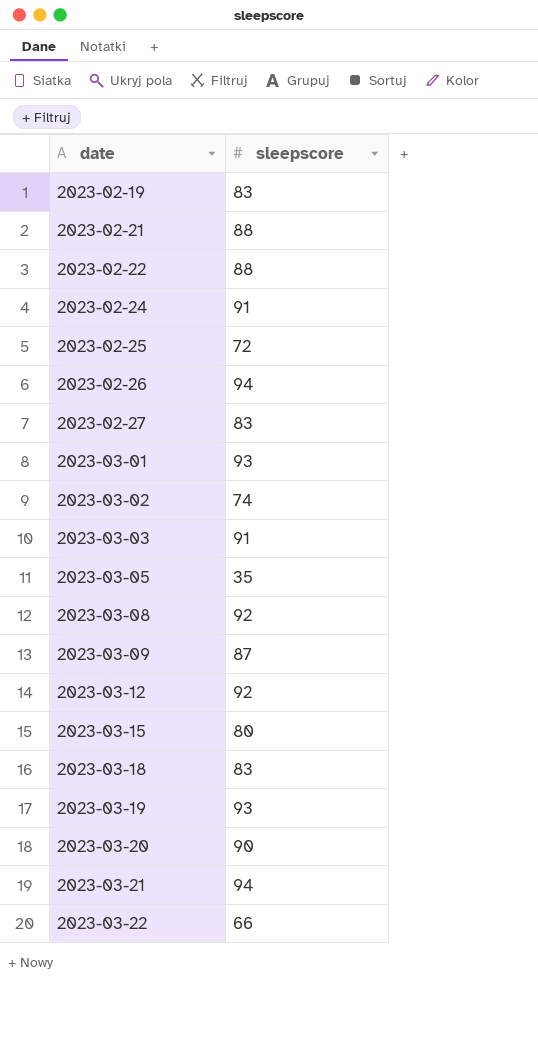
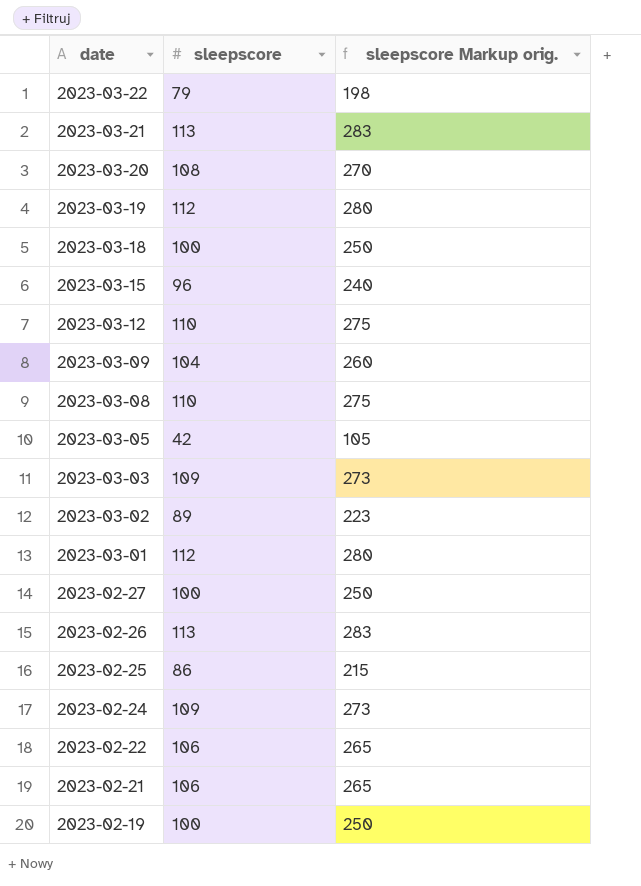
row order: date ascending -> date descending
column sleepscore Markup orig. | formula: none -> [sleepscore] * 2.5
2023-03-22 | sleepscore: 66 -> 79
2023-03-21 | sleepscore: 94 -> 113
2023-03-20 | sleepscore: 90 -> 108
2023-03-19 | sleepscore: 93 -> 112
2023-03-18 | sleepscore: 83 -> 100
2023-03-15 | sleepscore: 80 -> 96
2023-03-12 | sleepscore: 92 -> 110
2023-03-09 | sleepscore: 87 -> 104
2023-03-08 | sleepscore: 92 -> 110
2023-03-05 | sleepscore: 35 -> 42
2023-03-03 | sleepscore: 91 -> 109
2023-03-02 | sleepscore: 74 -> 89
2023-03-01 | sleepscore: 93 -> 112
2023-02-27 | sleepscore: 83 -> 100
2023-02-26 | sleepscore: 94 -> 113
2023-02-25 | sleepscore: 72 -> 86
2023-02-24 | sleepscore: 91 -> 109
2023-02-22 | sleepscore: 88 -> 106
2023-02-21 | sleepscore: 88 -> 106
2023-02-19 | sleepscore: 83 -> 100

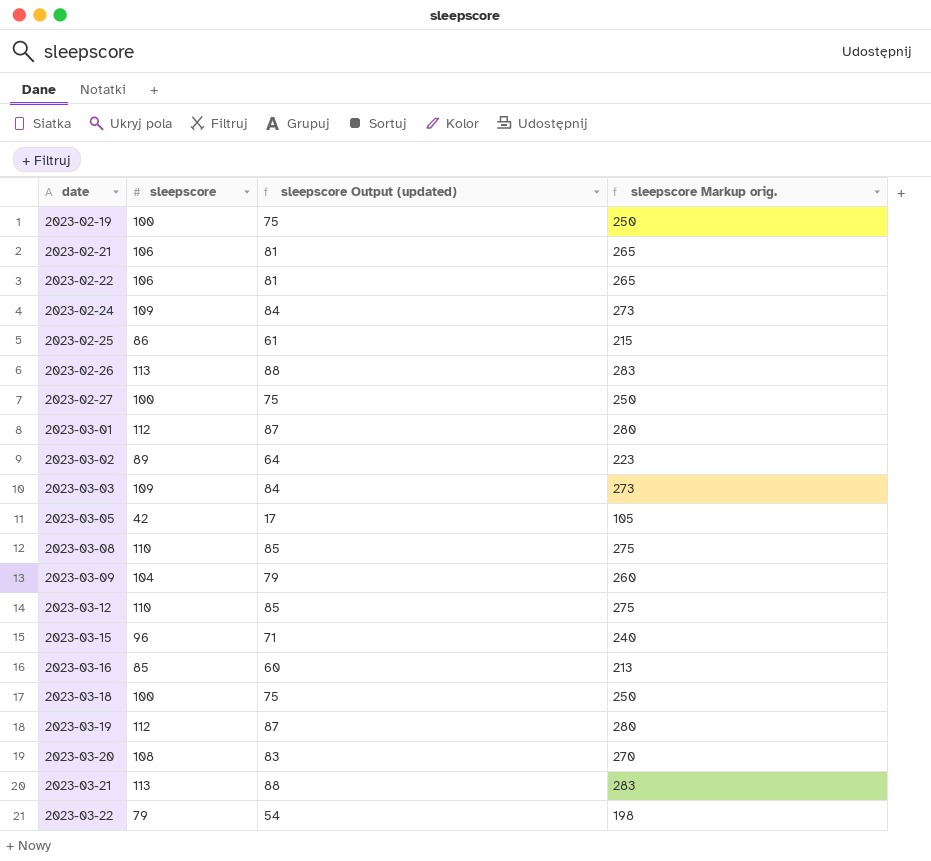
row order: date descending -> date ascending
column sleepscore Output (updated) | formula: none -> [sleepscore] - 25
row 2023-03-16: none -> 85 | 60 | 213

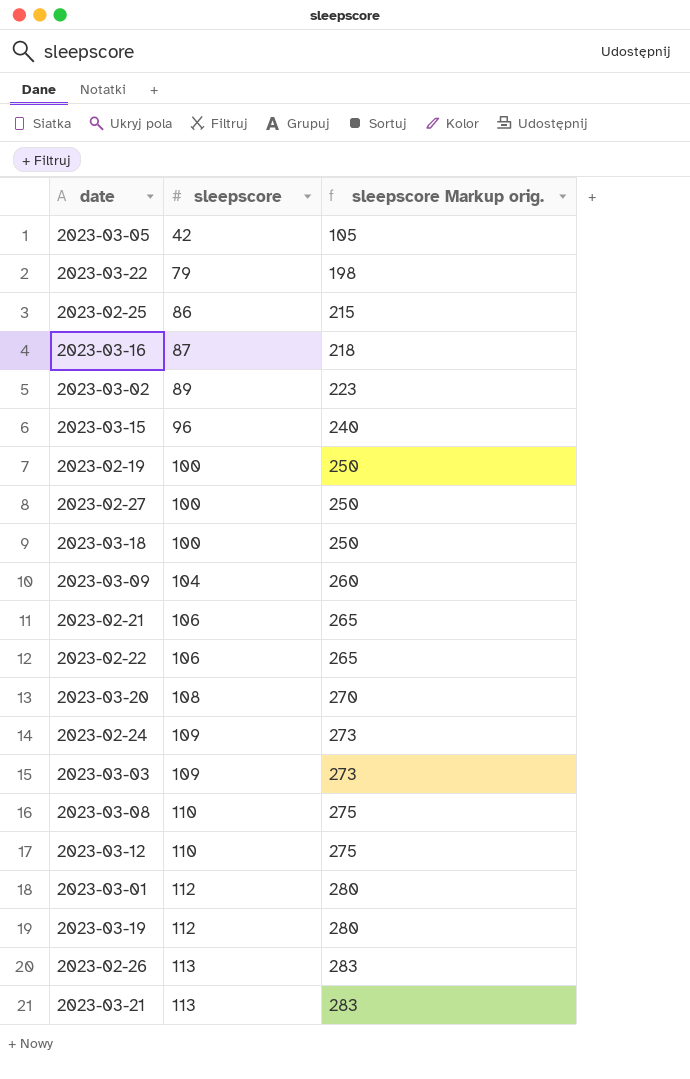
row order: date ascending -> sleepscore ascending
column sleepscore Output (updated) | formula: [sleepscore] - 25 -> none
2023-03-16 | sleepscore: 85 -> 87
2023-03-16 | sleepscore Markup orig.: 213 -> 218

